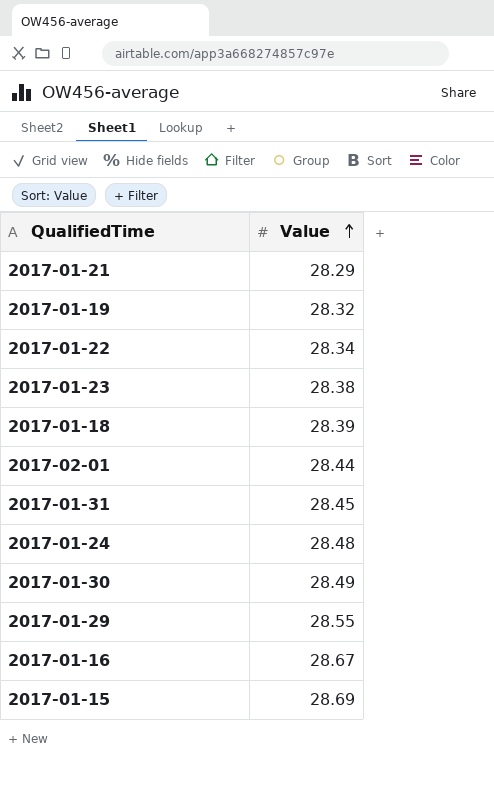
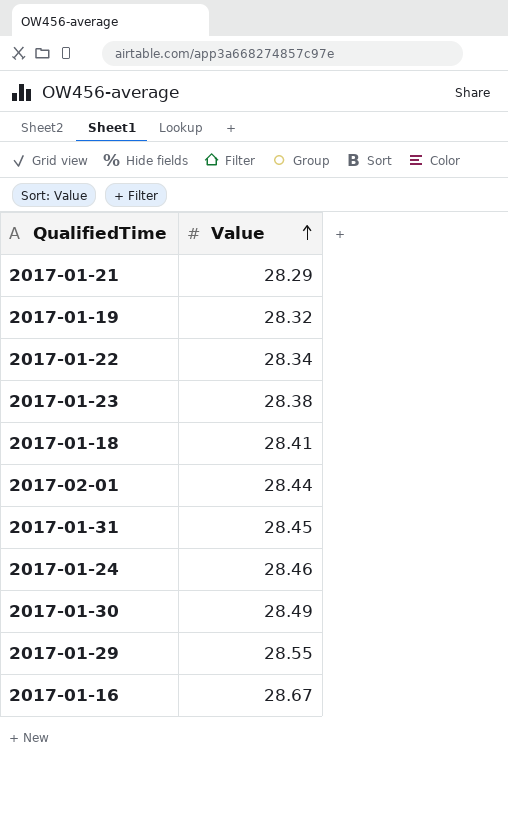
row 2017-01-15: 28.69 -> none
2017-01-18 | Value: 28.39 -> 28.41
2017-01-24 | Value: 28.48 -> 28.46

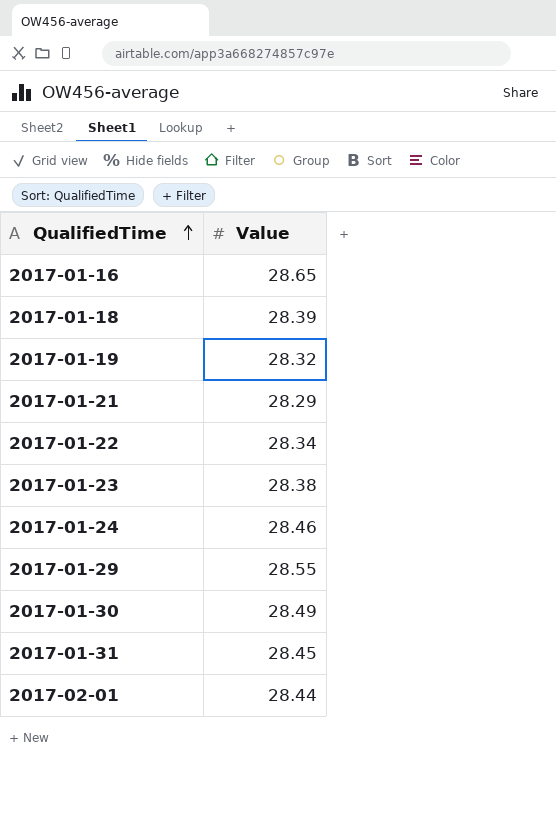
row order: Value ascending -> QualifiedTime ascending
2017-01-16 | Value: 28.67 -> 28.65
2017-01-18 | Value: 28.41 -> 28.39

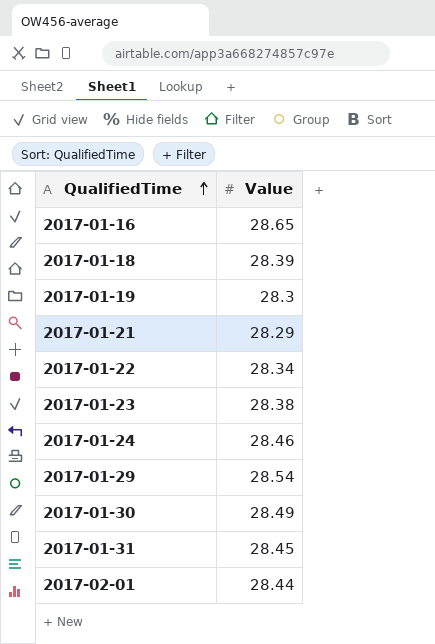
2017-01-19 | Value: 28.32 -> 28.3
2017-01-29 | Value: 28.55 -> 28.54

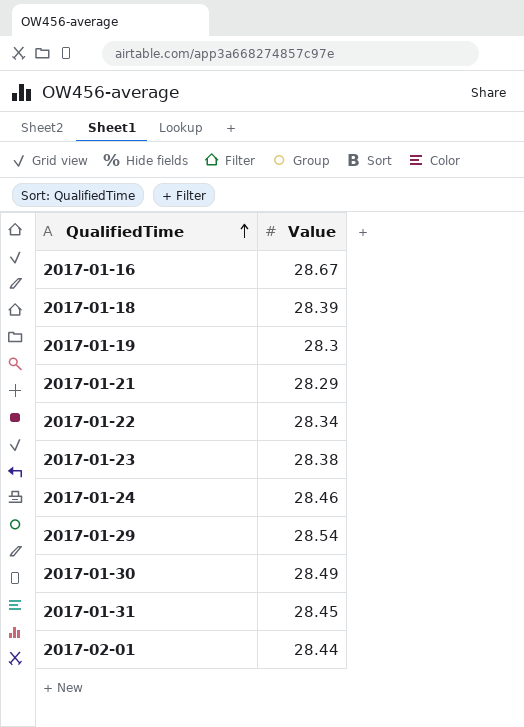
2017-01-16 | Value: 28.65 -> 28.67

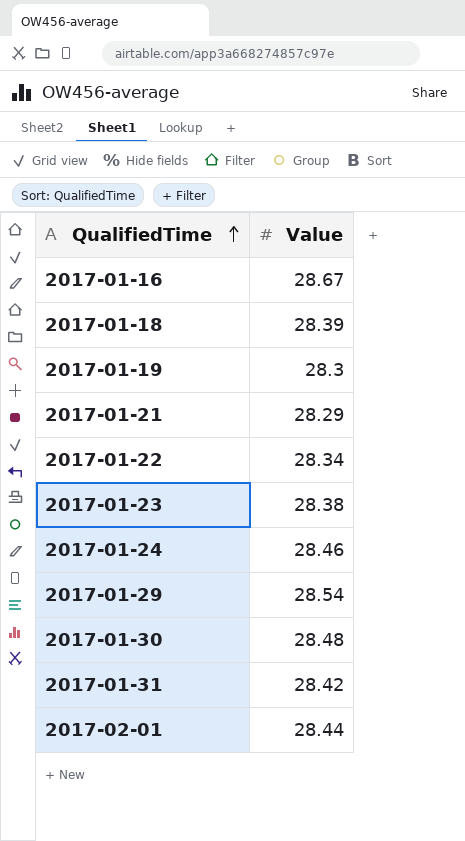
2017-01-30 | Value: 28.49 -> 28.48
2017-01-31 | Value: 28.45 -> 28.42

